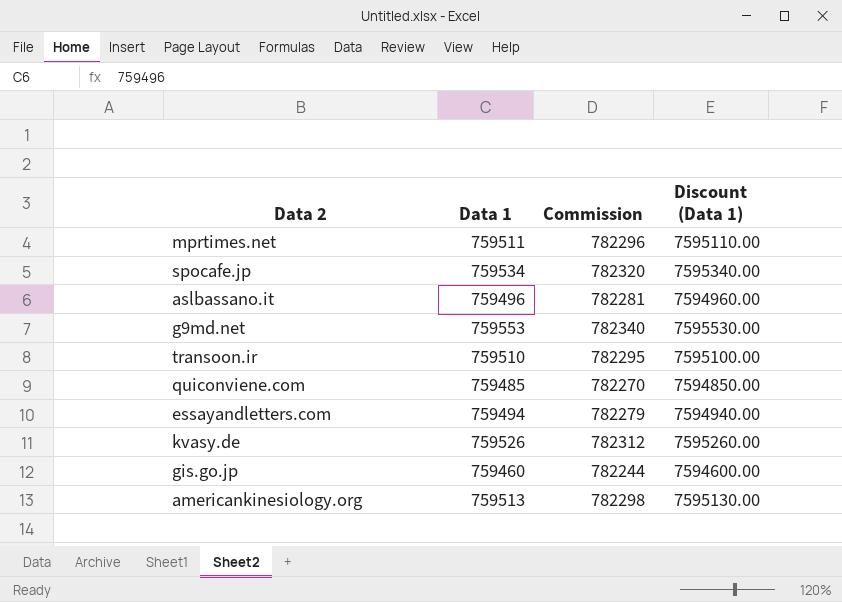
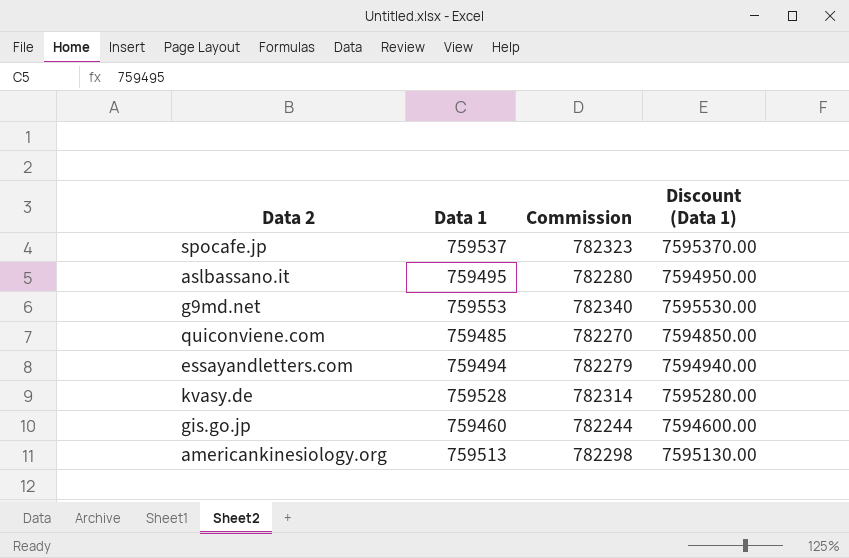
row mprtimes.net: 759511 | 782296 | 7595110.00 -> none
row transoon.ir: 759510 | 782295 | 7595100.00 -> none
spocafe.jp | Data 1: 759534 -> 759537
spocafe.jp | Commission: 782320 -> 782323
spocafe.jp | Discount (Data 1): 7595340.00 -> 7595370.00
aslbassano.it | Data 1: 759496 -> 759495
aslbassano.it | Commission: 782281 -> 782280
aslbassano.it | Discount (Data 1): 7594960.00 -> 7594950.00
kvasy.de | Data 1: 759526 -> 759528
kvasy.de | Commission: 782312 -> 782314
kvasy.de | Discount (Data 1): 7595260.00 -> 7595280.00

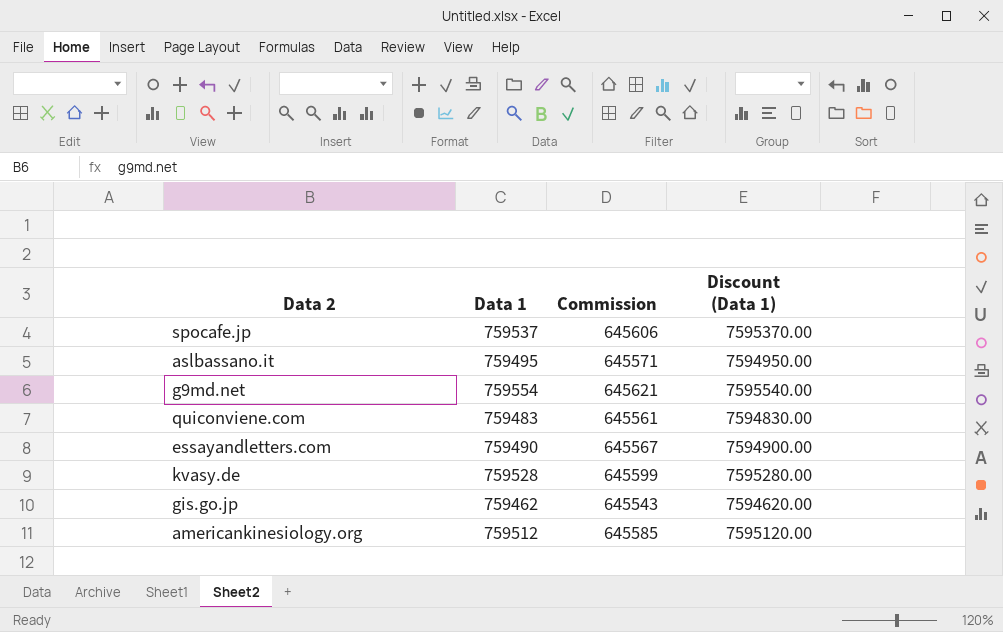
column Commission | formula: [Data 1] * 1.03 -> [Data 1] * 0.85
g9md.net | Data 1: 759553 -> 759554
g9md.net | Discount (Data 1): 7595530.00 -> 7595540.00
quiconviene.com | Data 1: 759485 -> 759483
quiconviene.com | Discount (Data 1): 7594850.00 -> 7594830.00
essayandletters.com | Data 1: 759494 -> 759490
essayandletters.com | Discount (Data 1): 7594940.00 -> 7594900.00
gis.go.jp | Data 1: 759460 -> 759462
gis.go.jp | Discount (Data 1): 7594600.00 -> 7594620.00
americankinesiology.org | Data 1: 759513 -> 759512
americankinesiology.org | Discount (Data 1): 7595130.00 -> 7595120.00

